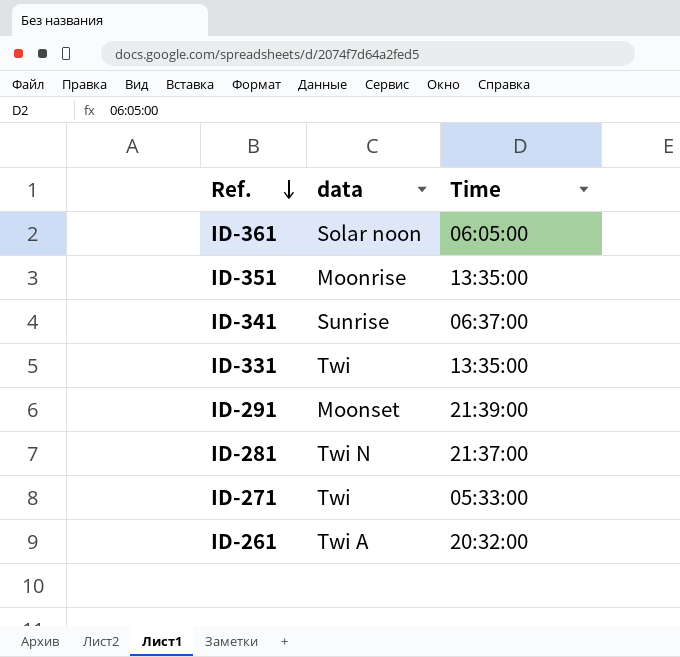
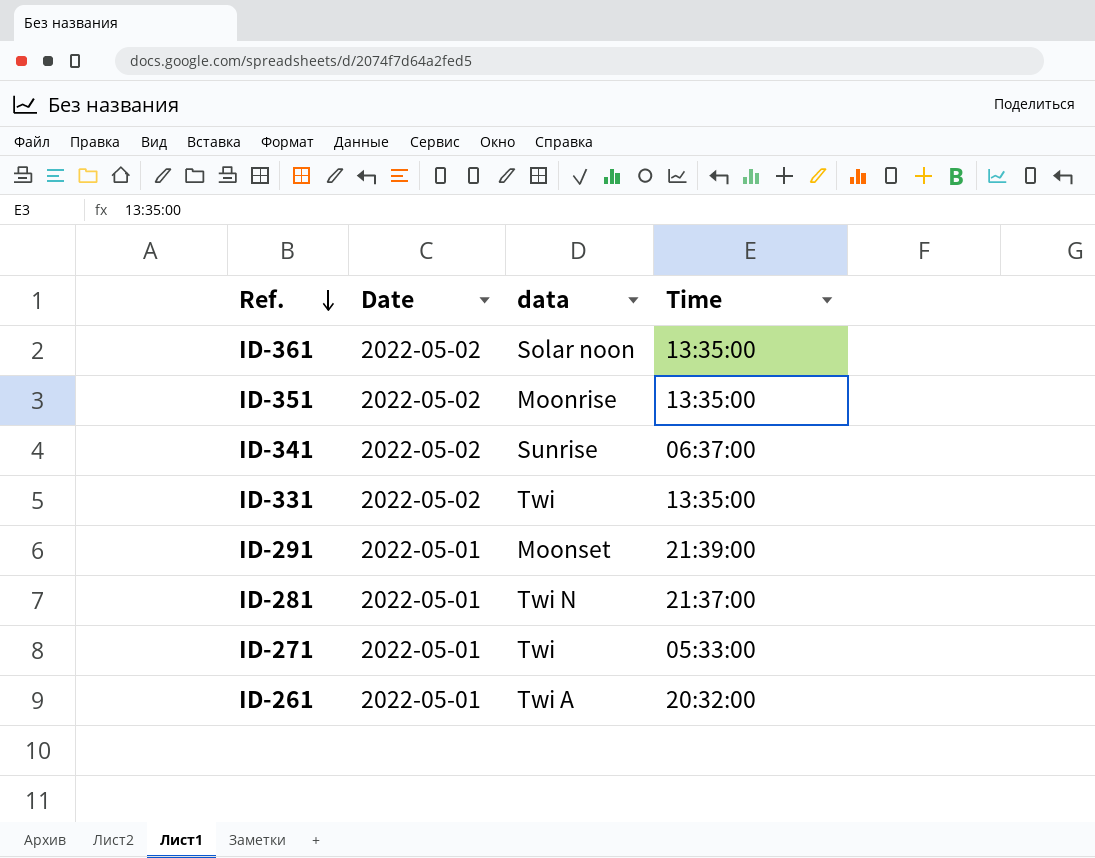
column Date | position: none -> 2
ID-361 | Time: 06:05:00 -> 13:35:00

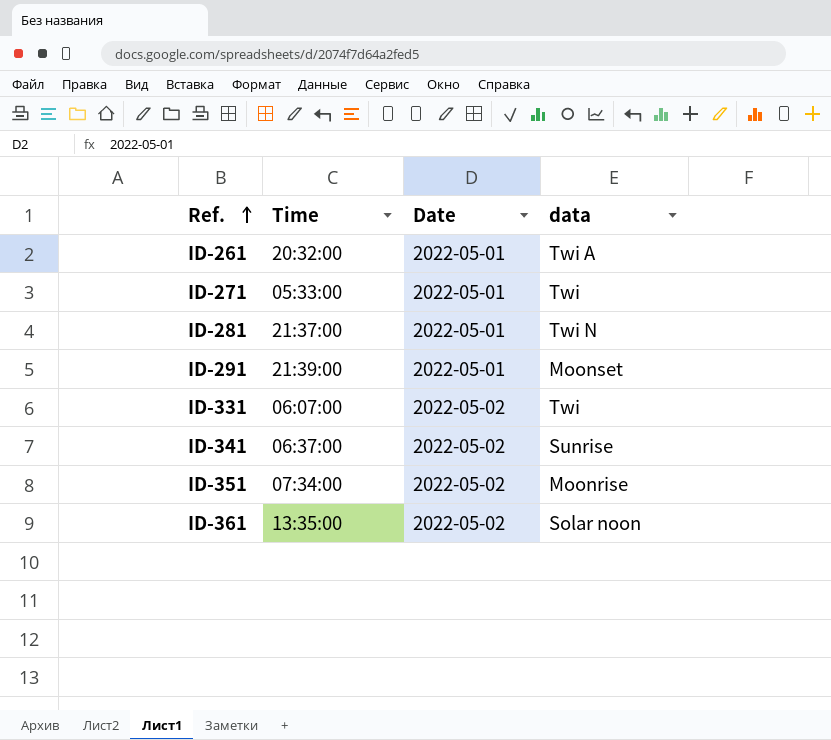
row order: Ref. descending -> Ref. ascending
column Time | position: 4 -> 2
ID-331 | Time: 13:35:00 -> 06:07:00
ID-351 | Time: 13:35:00 -> 07:34:00

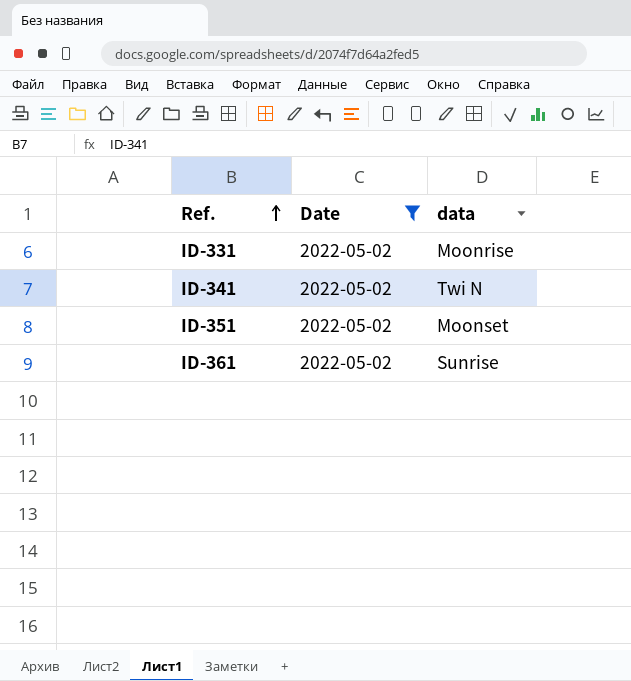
filter: none -> Date = 2022-05-02
column Time | position: 2 -> none
ID-331 | data: Twi -> Moonrise
ID-341 | data: Sunrise -> Twi N
ID-351 | data: Moonrise -> Moonset
ID-361 | data: Solar noon -> Sunrise

